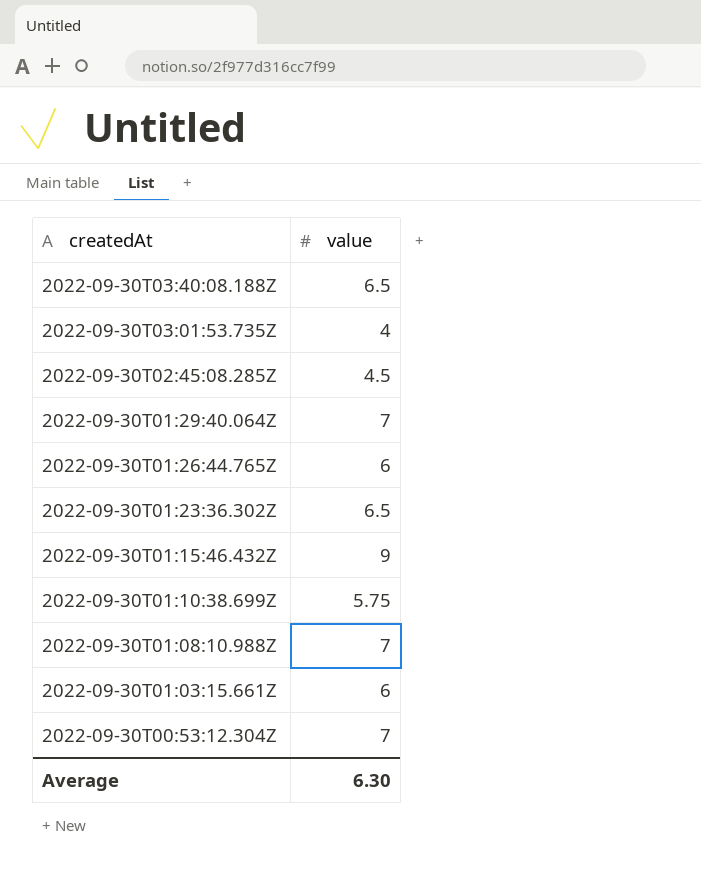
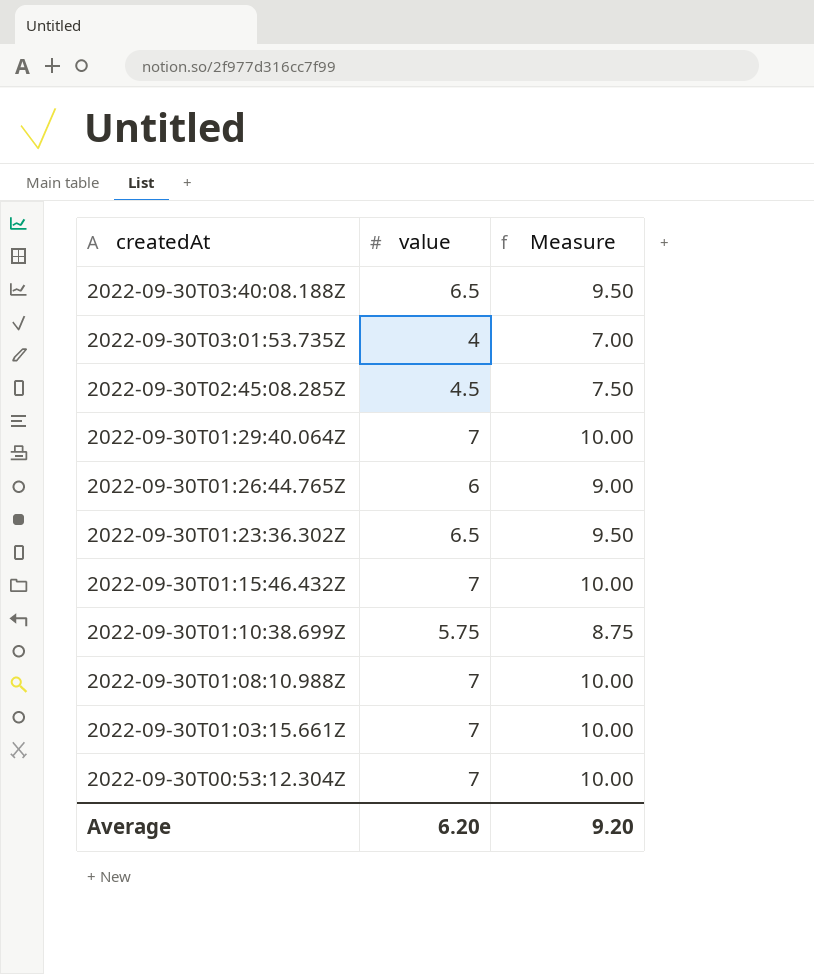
column Measure | formula: none -> [value] + 3
2022-09-30T01:15:46.432Z | value: 9 -> 7
2022-09-30T01:03:15.661Z | value: 6 -> 7
Average | value: 6.30 -> 6.20

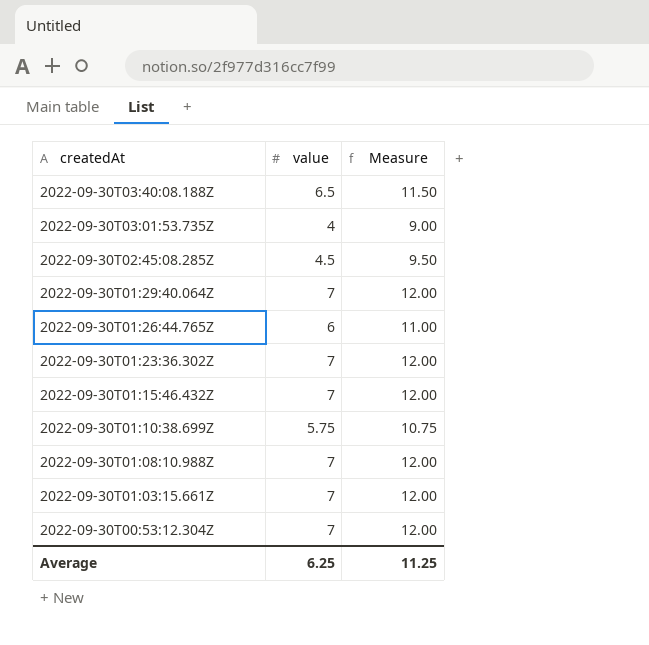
column Measure | formula: [value] + 3 -> [value] + 5
2022-09-30T01:23:36.302Z | value: 6.5 -> 7
Average | value: 6.20 -> 6.25
Average | Measure: 9.20 -> 11.25

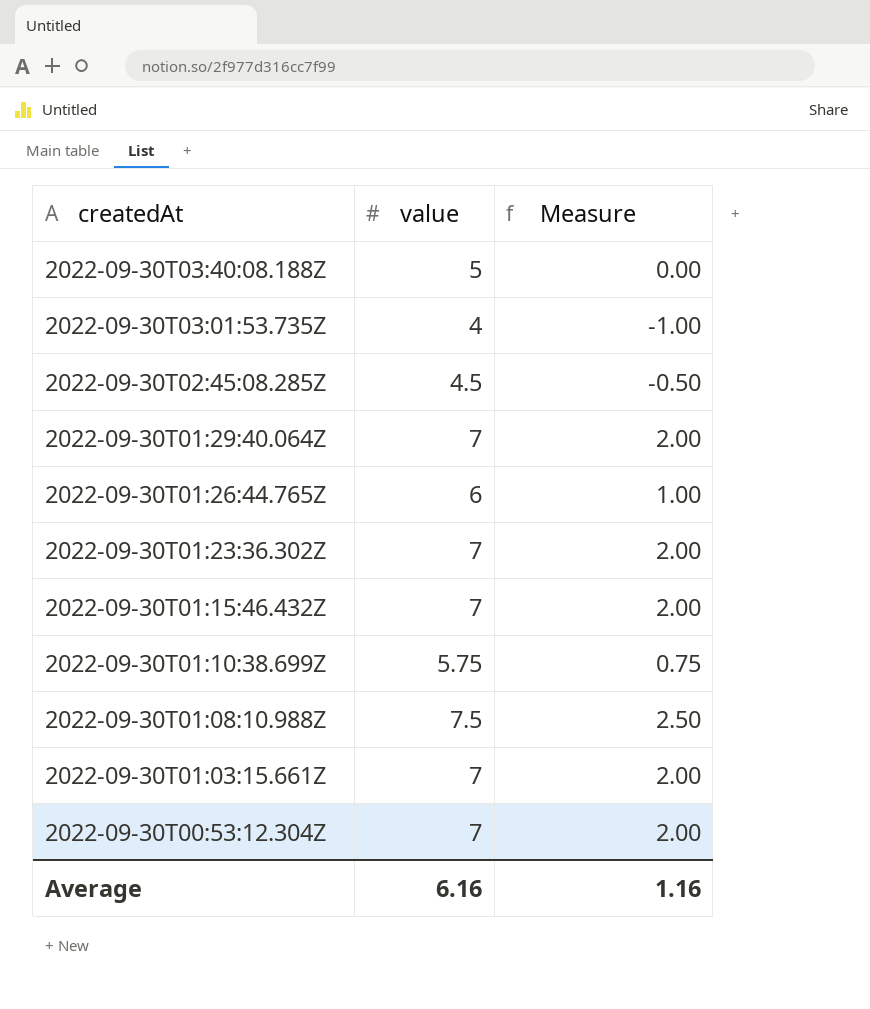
column Measure | formula: [value] + 5 -> [value] - 5
2022-09-30T03:40:08.188Z | value: 6.5 -> 5
2022-09-30T01:08:10.988Z | value: 7 -> 7.5
Average | value: 6.25 -> 6.16
Average | Measure: 11.25 -> 1.16

